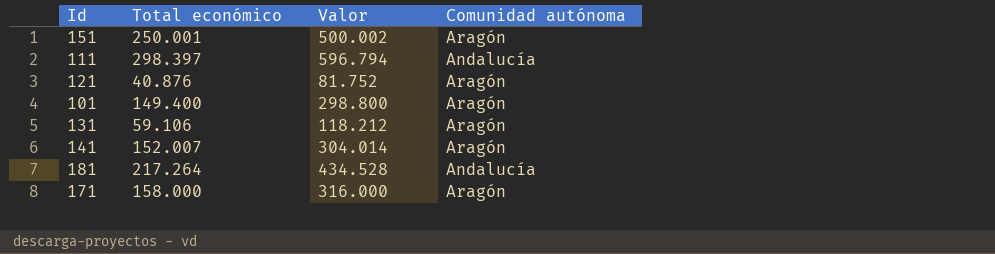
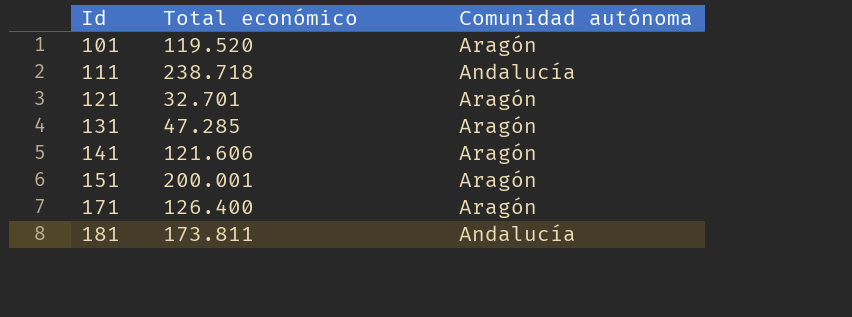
row order: none -> Id ascending
column Valor | formula: [Total económico] * 2 -> none
101 | Total económico: 149.400 -> 119.520
111 | Total económico: 298.397 -> 238.718
121 | Total económico: 40.876 -> 32.701
131 | Total económico: 59.106 -> 47.285
141 | Total económico: 152.007 -> 121.606
151 | Total económico: 250.001 -> 200.001
171 | Total económico: 158.000 -> 126.400
181 | Total económico: 217.264 -> 173.811

